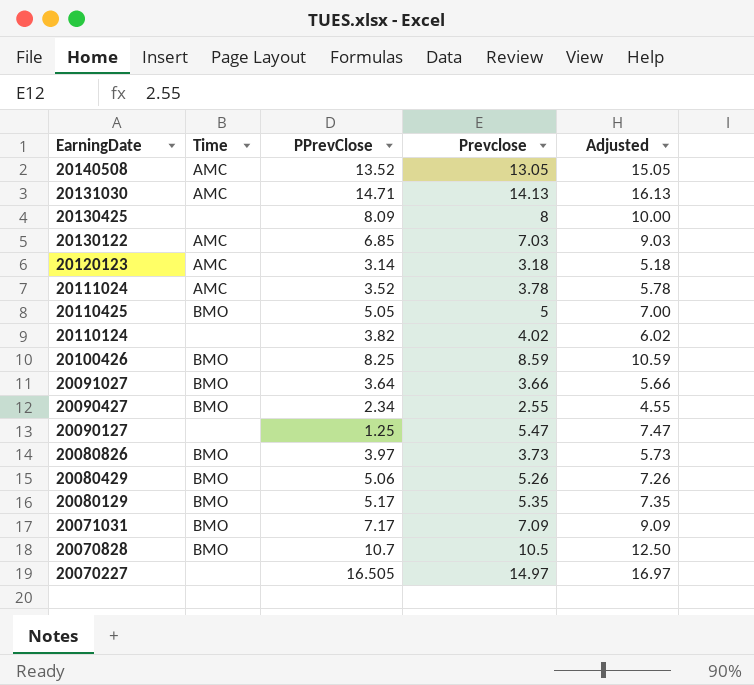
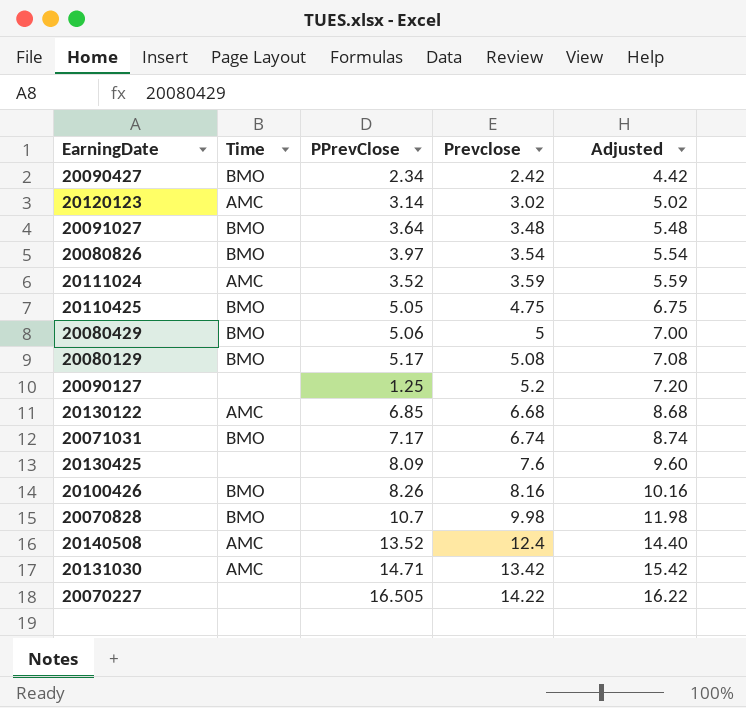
row order: EarningDate descending -> Prevclose ascending
row 20110124: none | 3.82 | 4.02 | 6.02 -> none
20090427 | Prevclose: 2.55 -> 2.42
20090427 | Adjusted: 4.55 -> 4.42
20120123 | Prevclose: 3.18 -> 3.02
20120123 | Adjusted: 5.18 -> 5.02
20091027 | Prevclose: 3.66 -> 3.48
20091027 | Adjusted: 5.66 -> 5.48
20080826 | Prevclose: 3.73 -> 3.54
20080826 | Adjusted: 5.73 -> 5.54
20111024 | Prevclose: 3.78 -> 3.59
20111024 | Adjusted: 5.78 -> 5.59
20110425 | Prevclose: 5 -> 4.75
20110425 | Adjusted: 7.00 -> 6.75
20080429 | Prevclose: 5.26 -> 5
20080429 | Adjusted: 7.26 -> 7.00
20080129 | Prevclose: 5.35 -> 5.08
20080129 | Adjusted: 7.35 -> 7.08
20090127 | Prevclose: 5.47 -> 5.2
20090127 | Adjusted: 7.47 -> 7.20
20130122 | Prevclose: 7.03 -> 6.68
20130122 | Adjusted: 9.03 -> 8.68
20071031 | Prevclose: 7.09 -> 6.74
20071031 | Adjusted: 9.09 -> 8.74
20130425 | Prevclose: 8 -> 7.6
20130425 | Adjusted: 10.00 -> 9.60
20100426 | PPrevClose: 8.25 -> 8.26
20100426 | Prevclose: 8.59 -> 8.16
20100426 | Adjusted: 10.59 -> 10.16
20070828 | Prevclose: 10.5 -> 9.98
20070828 | Adjusted: 12.50 -> 11.98
20140508 | Prevclose: 13.05 -> 12.4
20140508 | Adjusted: 15.05 -> 14.40
20131030 | Prevclose: 14.13 -> 13.42
20131030 | Adjusted: 16.13 -> 15.42
20070227 | Prevclose: 14.97 -> 14.22
20070227 | Adjusted: 16.97 -> 16.22

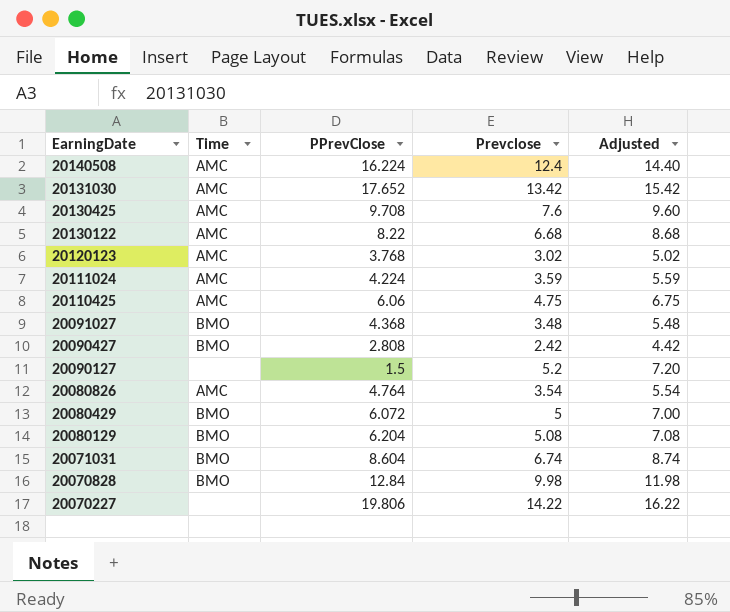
row order: Prevclose ascending -> EarningDate descending
row 20100426: BMO | 8.26 | 8.16 | 10.16 -> none
20140508 | PPrevClose: 13.52 -> 16.224
20131030 | PPrevClose: 14.71 -> 17.652
20130425 | Time: none -> AMC
20130425 | PPrevClose: 8.09 -> 9.708
20130122 | PPrevClose: 6.85 -> 8.22
20120123 | PPrevClose: 3.14 -> 3.768
20111024 | PPrevClose: 3.52 -> 4.224
20110425 | Time: BMO -> AMC
20110425 | PPrevClose: 5.05 -> 6.06
20091027 | PPrevClose: 3.64 -> 4.368
20090427 | PPrevClose: 2.34 -> 2.808
20090127 | PPrevClose: 1.25 -> 1.5
20080826 | Time: BMO -> AMC
20080826 | PPrevClose: 3.97 -> 4.764
20080429 | PPrevClose: 5.06 -> 6.072
20080129 | PPrevClose: 5.17 -> 6.204
20071031 | PPrevClose: 7.17 -> 8.604
20070828 | PPrevClose: 10.7 -> 12.84
20070227 | PPrevClose: 16.505 -> 19.806

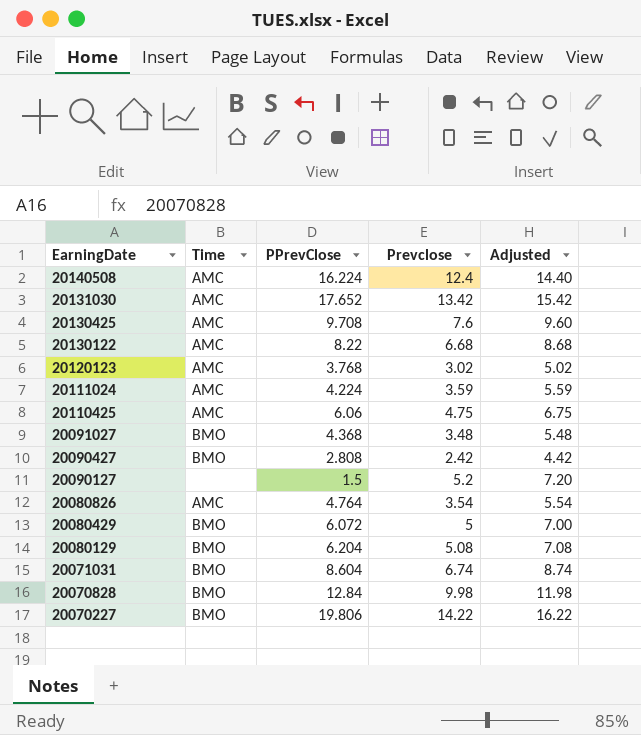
20070227 | Time: none -> BMO

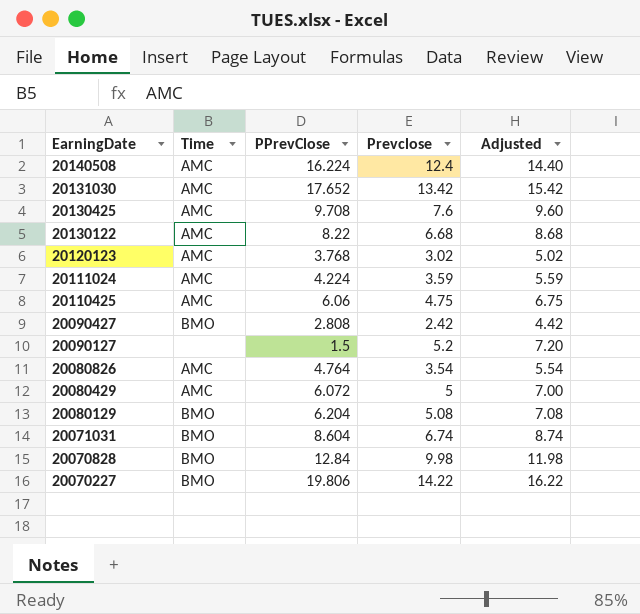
row 20091027: BMO | 4.368 | 3.48 | 5.48 -> none
20080429 | Time: BMO -> AMC

